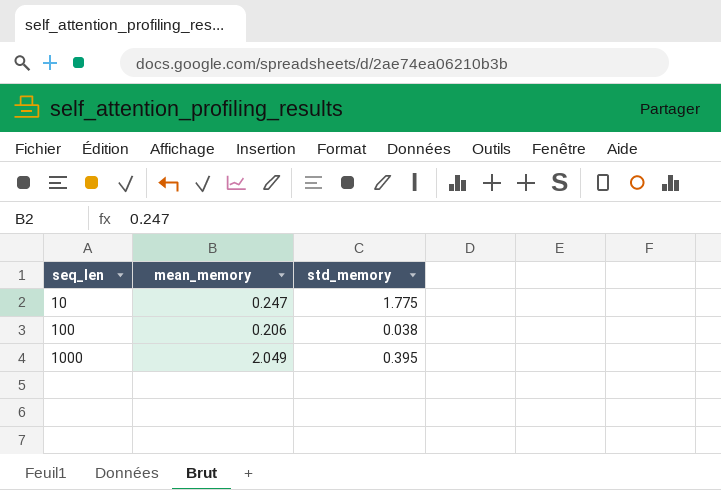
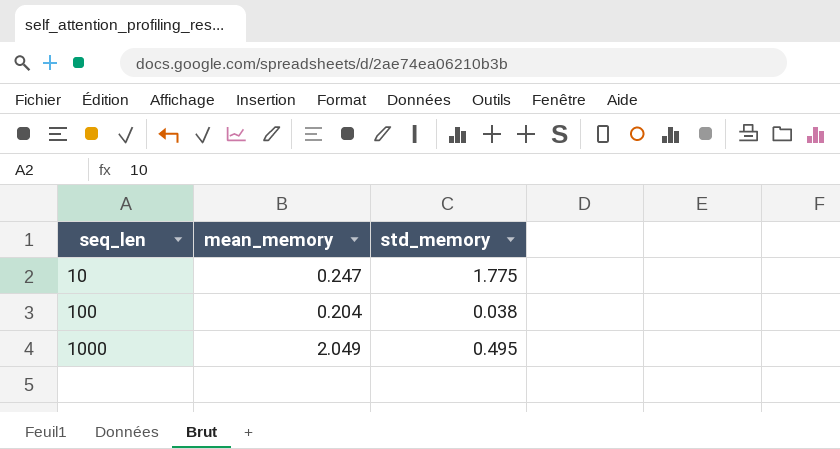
100 | mean_memory: 0.206 -> 0.204
1000 | std_memory: 0.395 -> 0.495

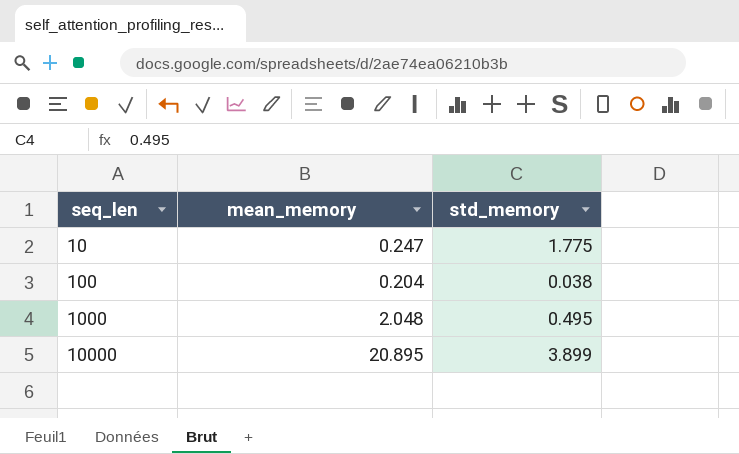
1000 | mean_memory: 2.049 -> 2.048
row 10000: none -> 20.895 | 3.899

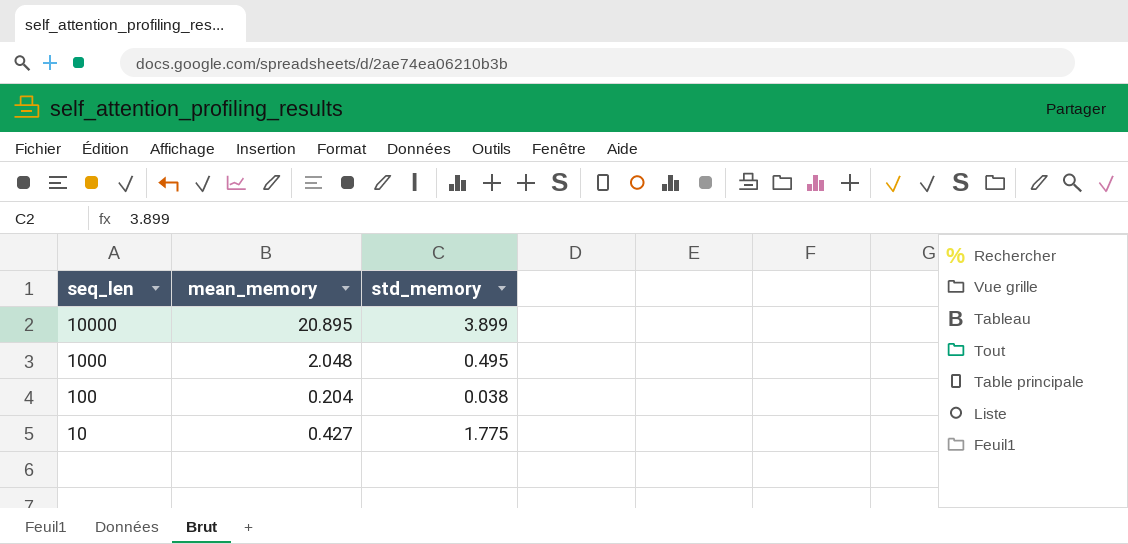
row order: seq_len ascending -> seq_len descending
10 | mean_memory: 0.247 -> 0.427

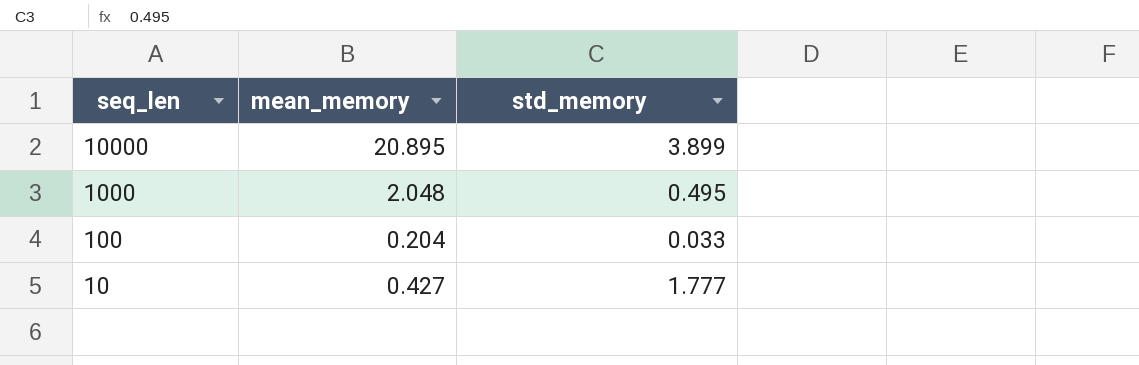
100 | std_memory: 0.038 -> 0.033
10 | std_memory: 1.775 -> 1.777

